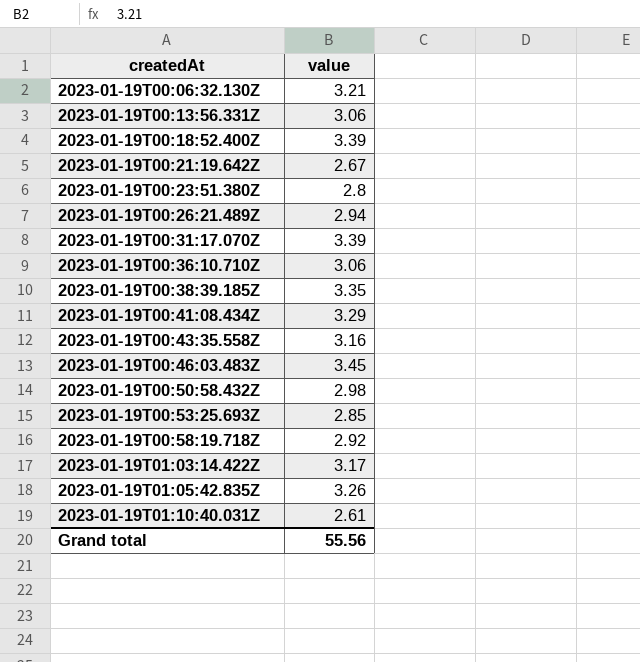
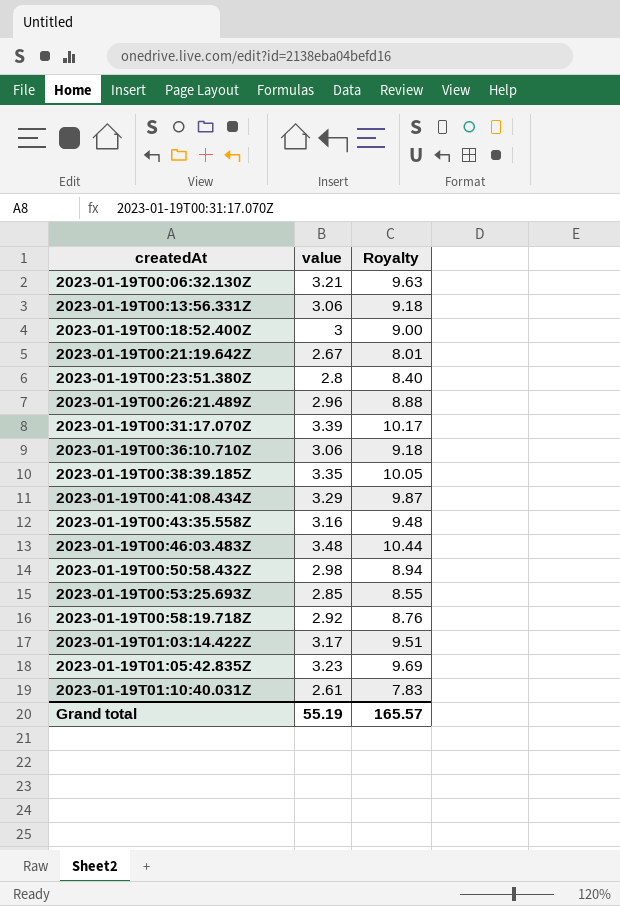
column Royalty | formula: none -> [value] * 3
2023-01-19T00:18:52.400Z | value: 3.39 -> 3
2023-01-19T00:26:21.489Z | value: 2.94 -> 2.96
2023-01-19T00:46:03.483Z | value: 3.45 -> 3.48
2023-01-19T01:05:42.835Z | value: 3.26 -> 3.23
Grand total | value: 55.56 -> 55.19

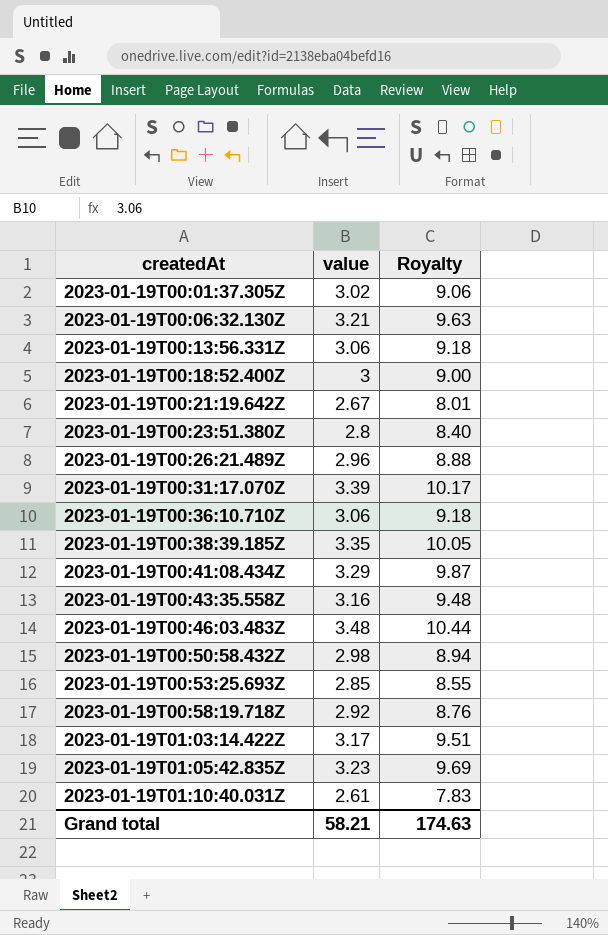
row 2023-01-19T00:01:37.305Z: none -> 3.02 | 9.06
Grand total | value: 55.19 -> 58.21
Grand total | Royalty: 165.57 -> 174.63

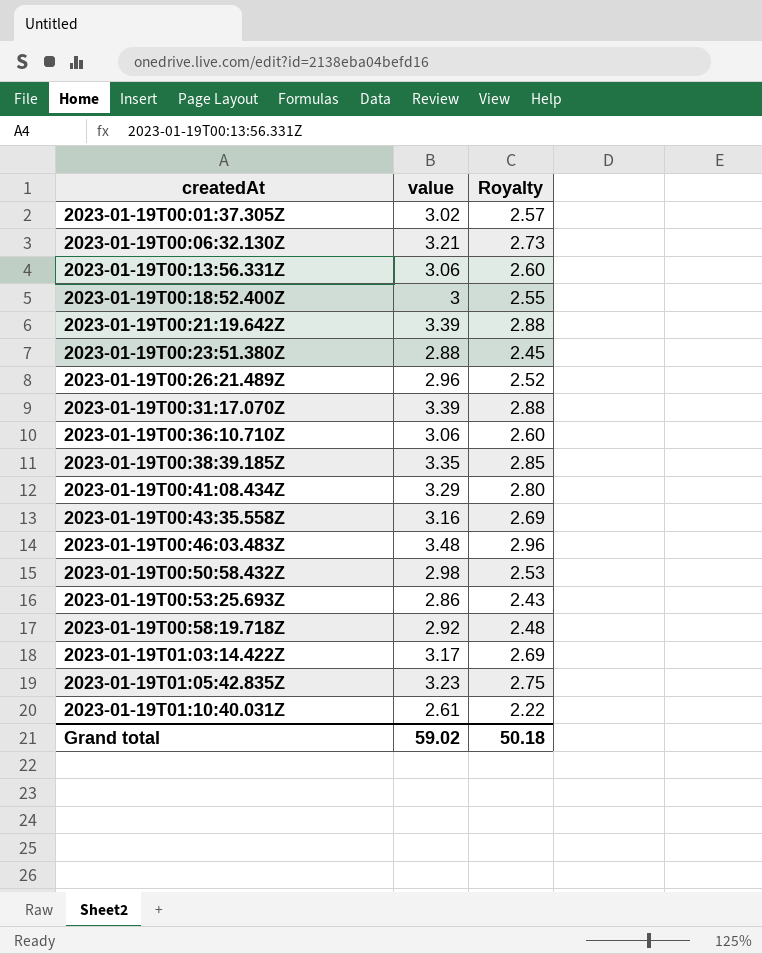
column Royalty | formula: [value] * 3 -> [value] * 0.85
2023-01-19T00:21:19.642Z | value: 2.67 -> 3.39
2023-01-19T00:23:51.380Z | value: 2.8 -> 2.88
2023-01-19T00:53:25.693Z | value: 2.85 -> 2.86
Grand total | value: 58.21 -> 59.02
Grand total | Royalty: 174.63 -> 50.18

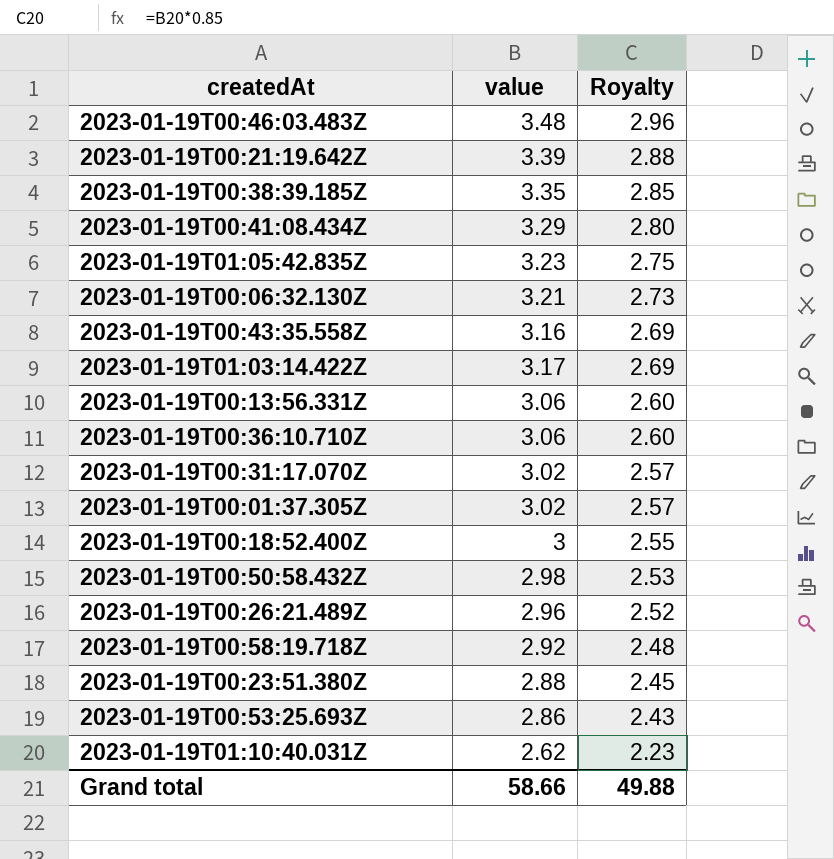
row order: createdAt ascending -> Royalty descending
2023-01-19T00:31:17.070Z | value: 3.39 -> 3.02
2023-01-19T00:31:17.070Z | Royalty: 2.88 -> 2.57
2023-01-19T01:10:40.031Z | value: 2.61 -> 2.62
2023-01-19T01:10:40.031Z | Royalty: 2.22 -> 2.23
Grand total | value: 59.02 -> 58.66
Grand total | Royalty: 50.18 -> 49.88

